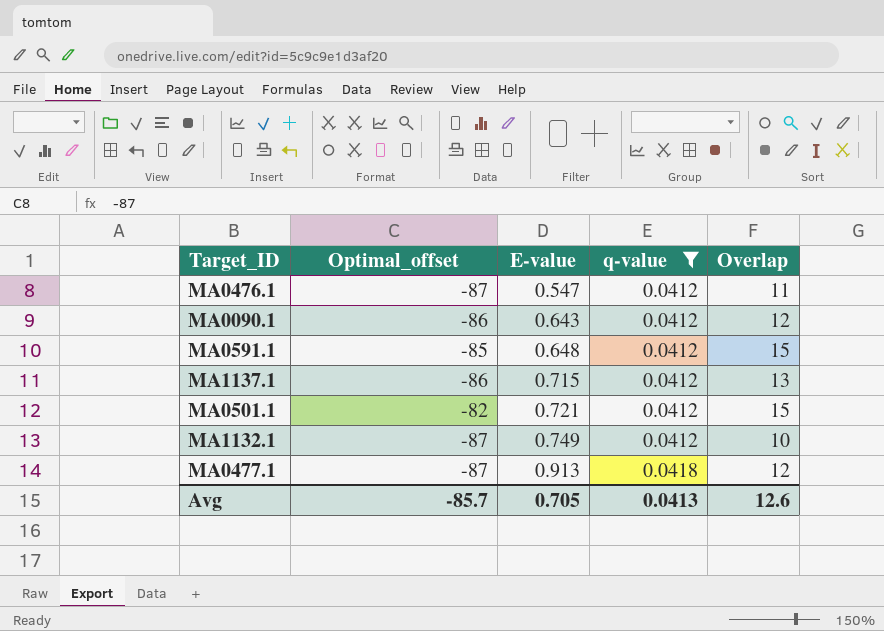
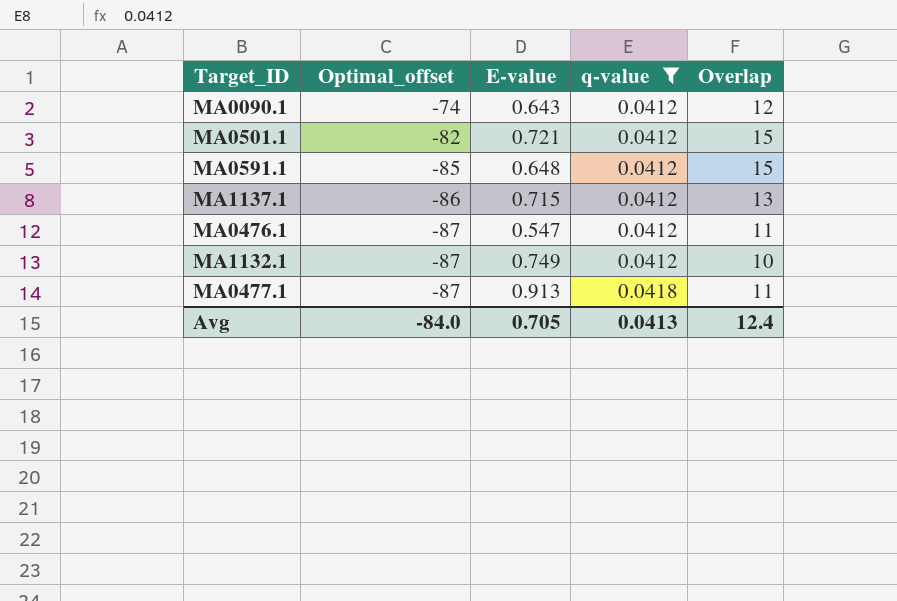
row order: E-value ascending -> Optimal_offset descending
MA0090.1 | Optimal_offset: -86 -> -74
MA0477.1 | Overlap: 12 -> 11
Avg | Optimal_offset: -85.7 -> -84.0
Avg | Overlap: 12.6 -> 12.4

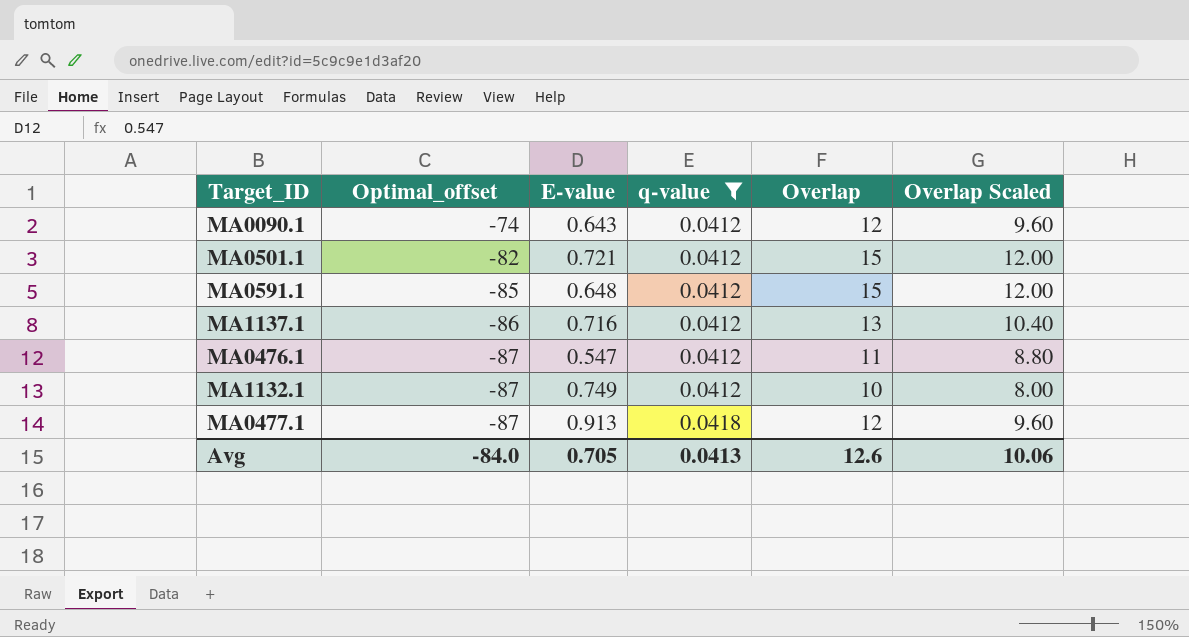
column Overlap Scaled | formula: none -> [Overlap] * 0.8
MA1137.1 | E-value: 0.715 -> 0.716
MA0477.1 | Overlap: 11 -> 12
Avg | Overlap: 12.4 -> 12.6

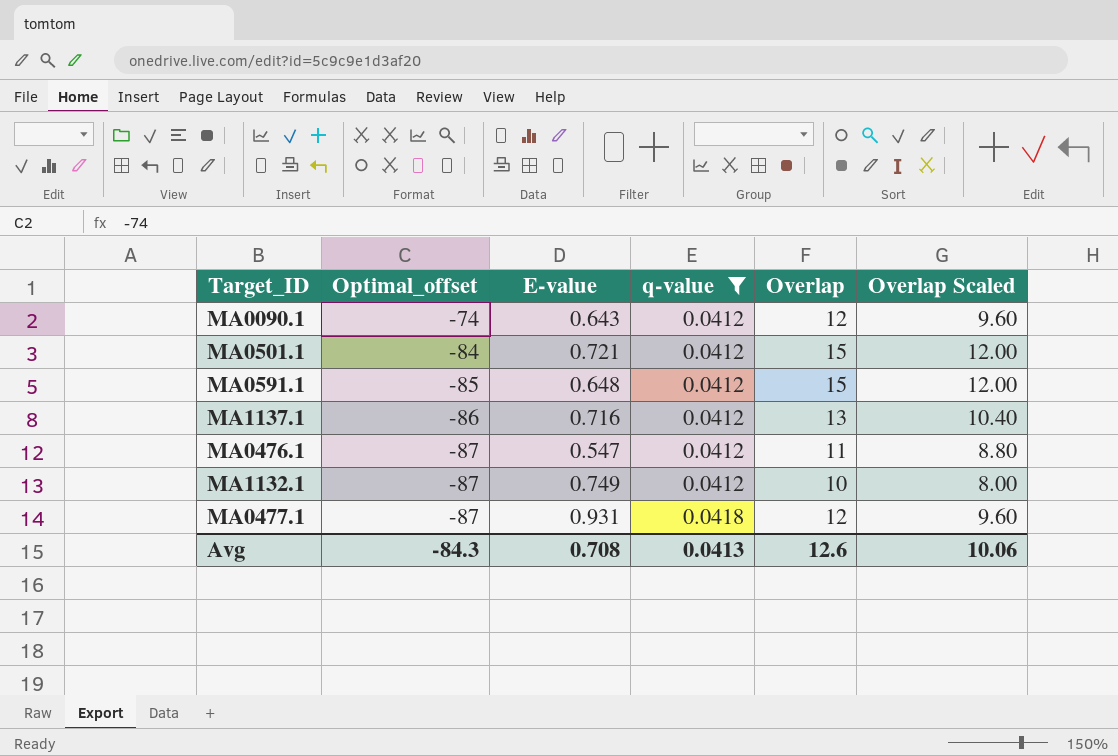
MA0501.1 | Optimal_offset: -82 -> -84
MA0477.1 | E-value: 0.913 -> 0.931
Avg | Optimal_offset: -84.0 -> -84.3
Avg | E-value: 0.705 -> 0.708

